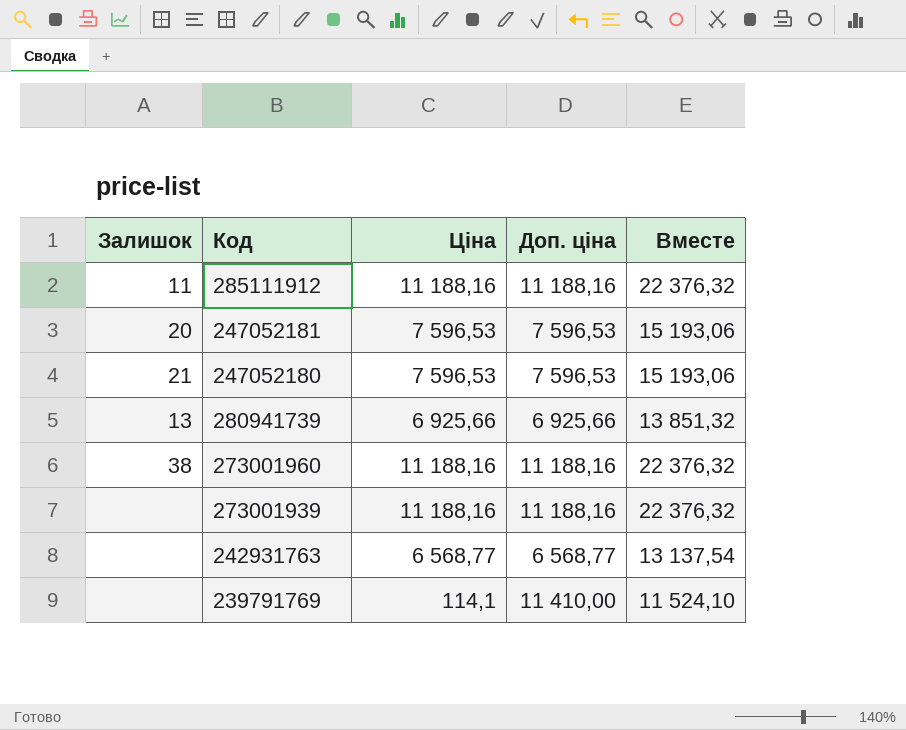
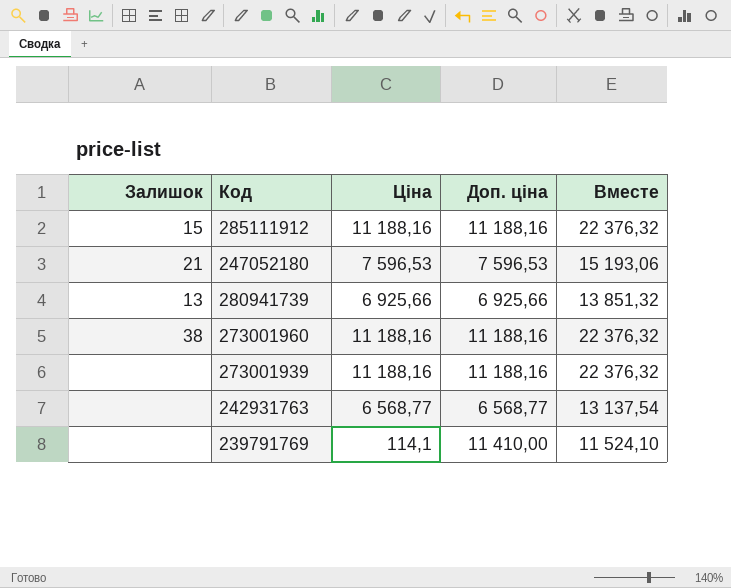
row 247052181: 20 | 7 596,53 | 7 596,53 | 15 193,06 -> none
285111912 | Залишок: 11 -> 15

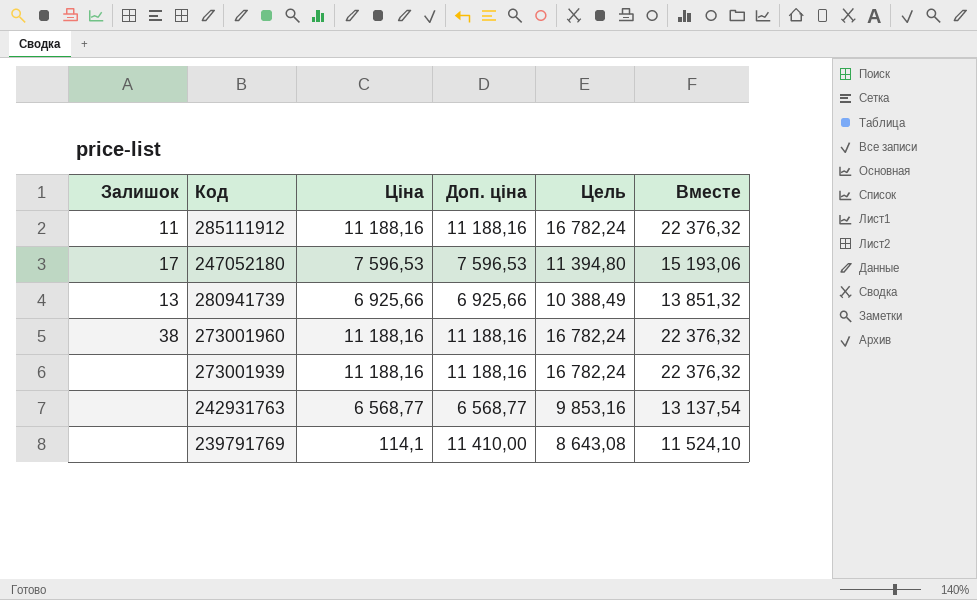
column Цель | formula: none -> [Вместе] * 0,75
285111912 | Залишок: 15 -> 11
247052180 | Залишок: 21 -> 17

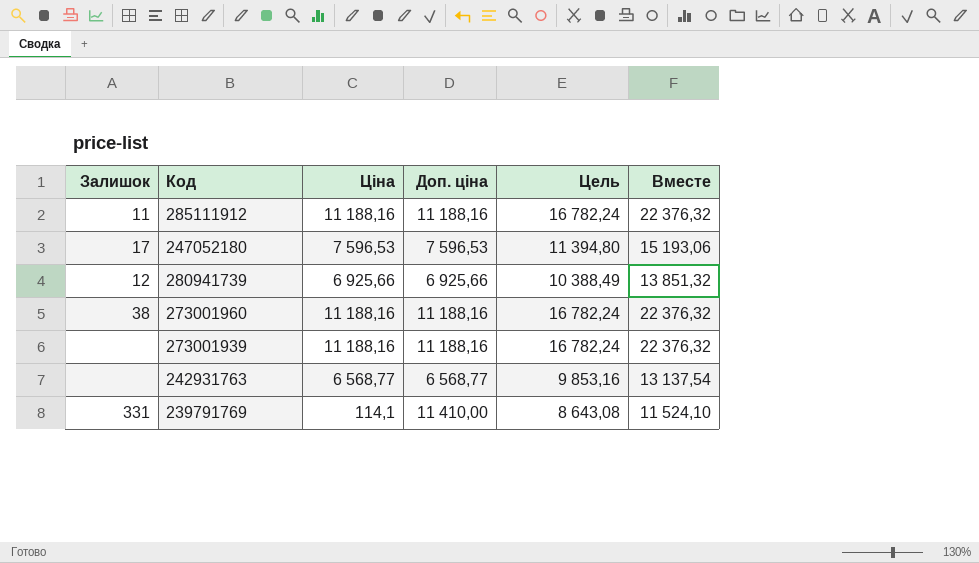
280941739 | Залишок: 13 -> 12
239791769 | Залишок: none -> 331

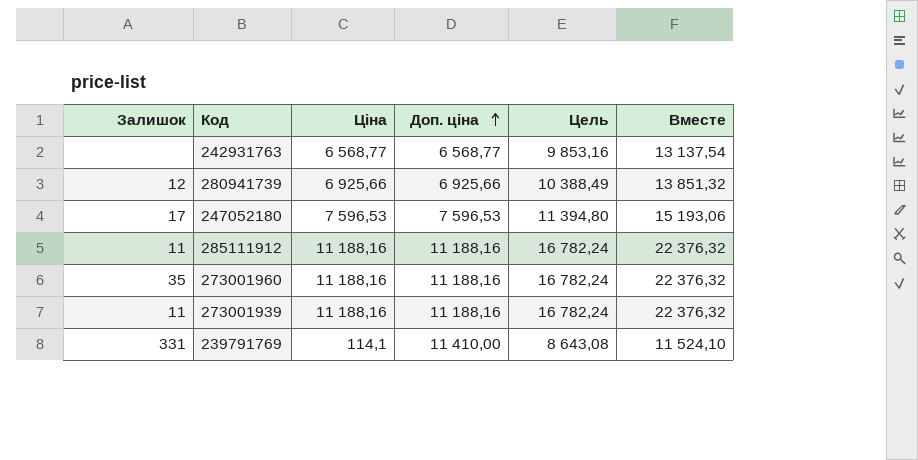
row order: none -> Доп. ціна ascending
273001960 | Залишок: 38 -> 35
273001939 | Залишок: none -> 11

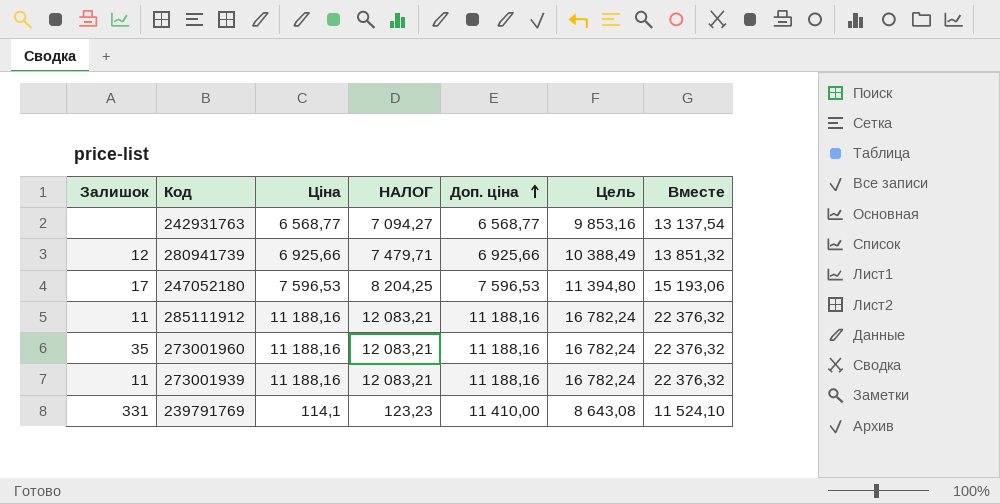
column НАЛОГ | formula: none -> [Ціна] * 1,08

